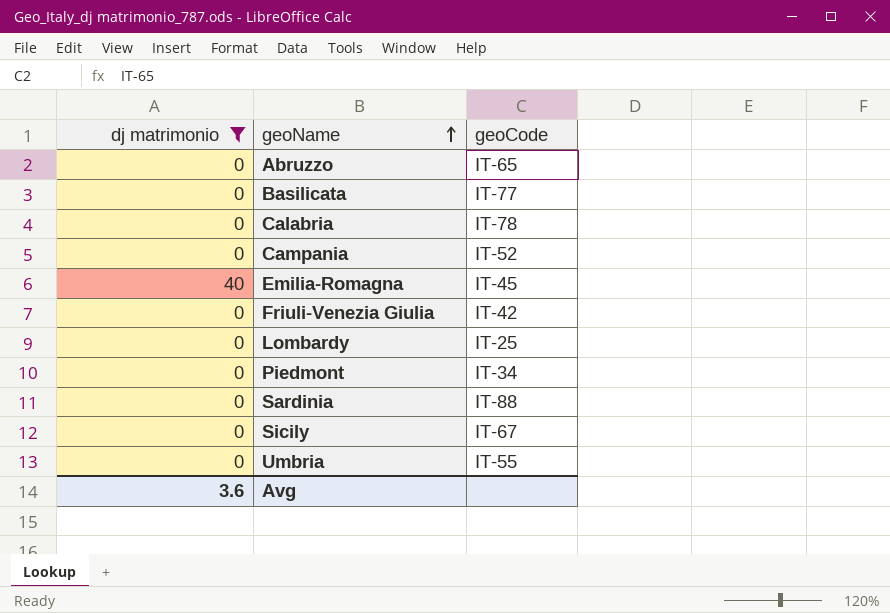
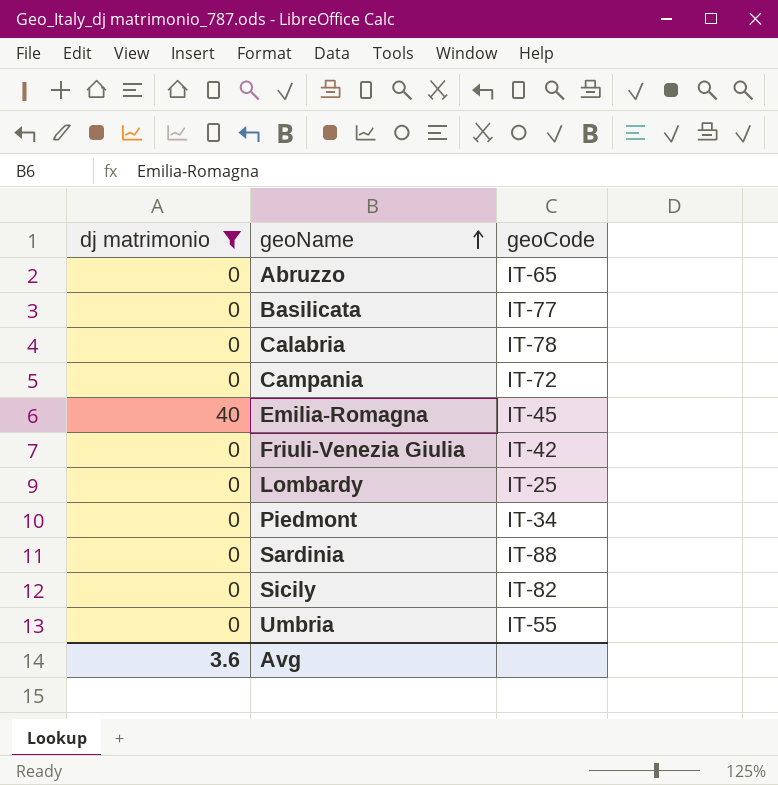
Campania | geoCode: IT-52 -> IT-72
Sicily | geoCode: IT-67 -> IT-82

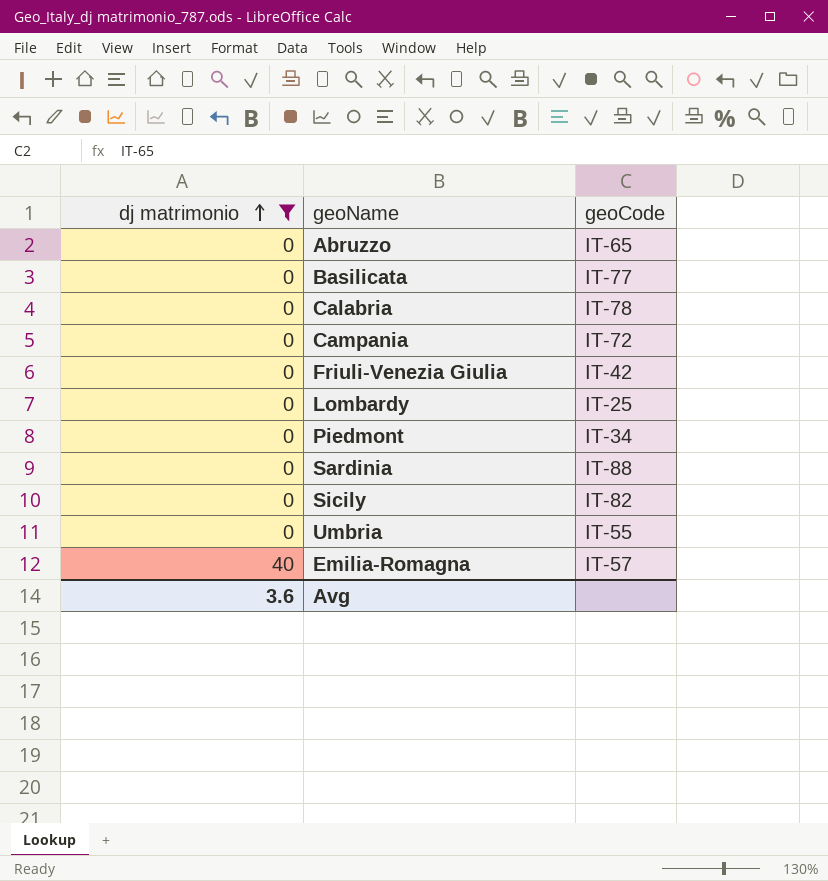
row order: geoName ascending -> dj matrimonio ascending
Emilia-Romagna | geoCode: IT-45 -> IT-57

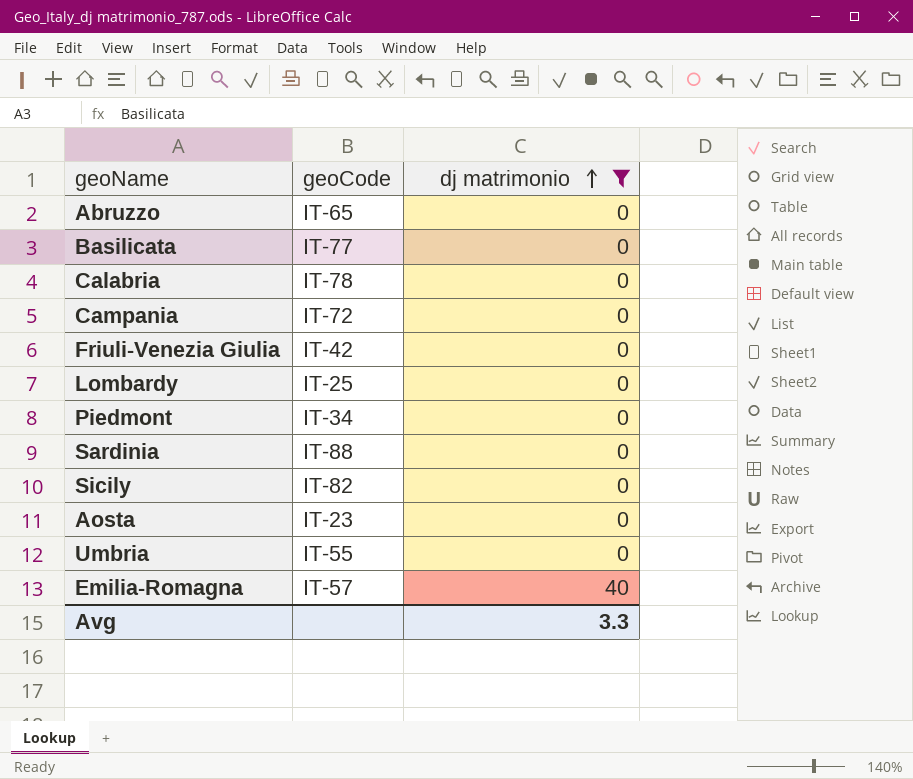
column dj matrimonio | position: 1 -> 3
row Aosta: none -> IT-23 | 0
Avg | dj matrimonio: 3.6 -> 3.3

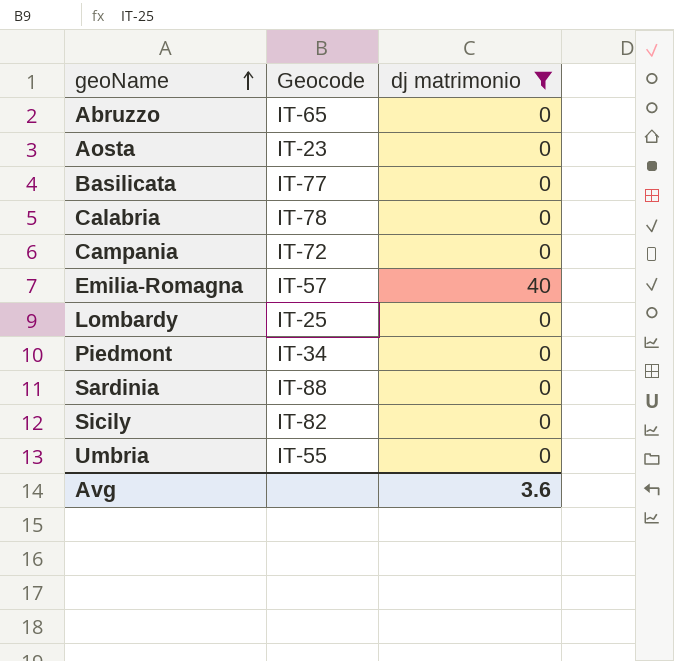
row order: dj matrimonio ascending -> geoName ascending
column name: geoCode -> Geocode
row Friuli-Venezia Giulia: IT-42 | 0 -> none
Avg | dj matrimonio: 3.3 -> 3.6

